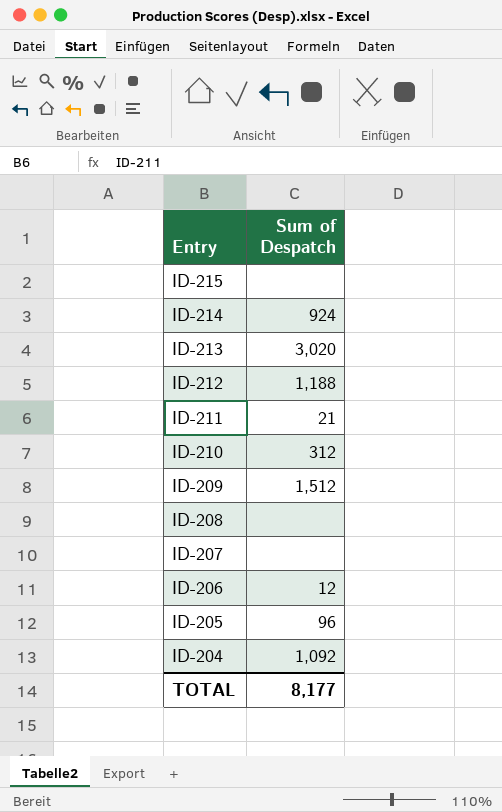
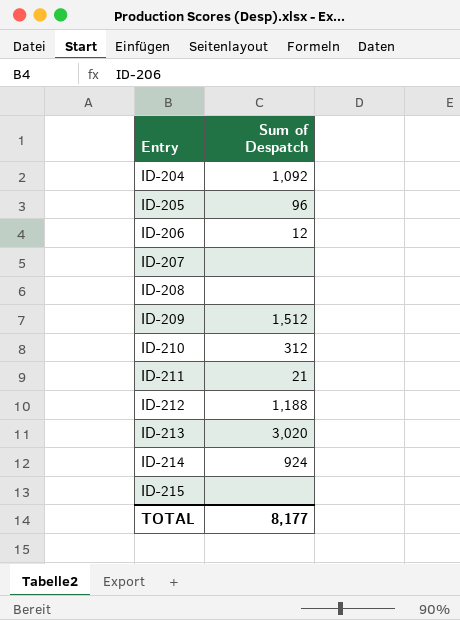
row order: Entry descending -> Entry ascending

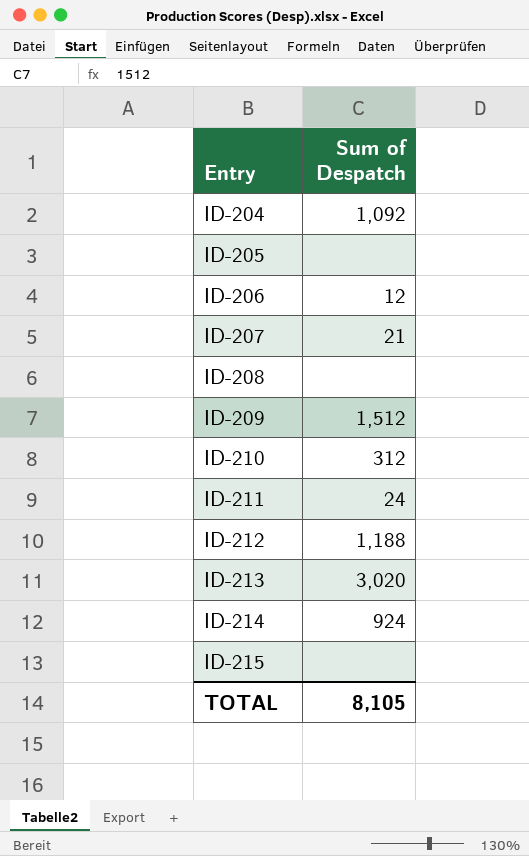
ID-205 | Sum of Despatch: 96 -> none
ID-207 | Sum of Despatch: none -> 21
ID-211 | Sum of Despatch: 21 -> 24
TOTAL | Sum of Despatch: 8,177 -> 8,105

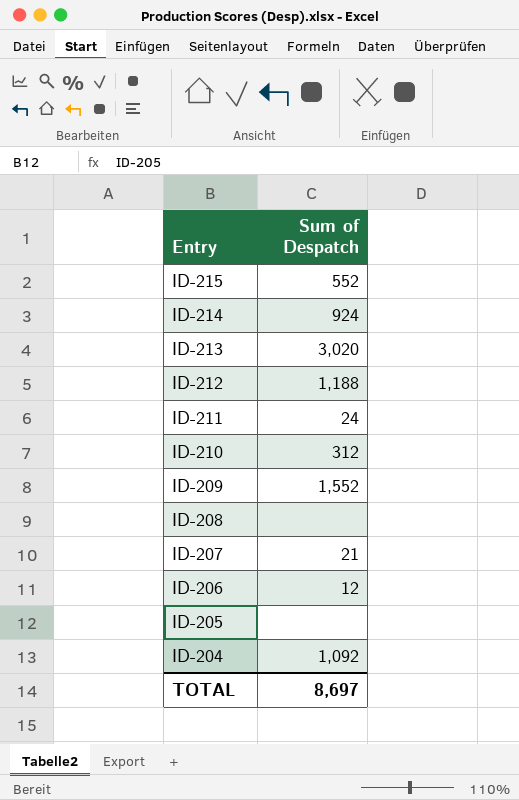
row order: Entry ascending -> Entry descending
ID-215 | Sum of Despatch: none -> 552
ID-209 | Sum of Despatch: 1,512 -> 1,552
TOTAL | Sum of Despatch: 8,105 -> 8,697

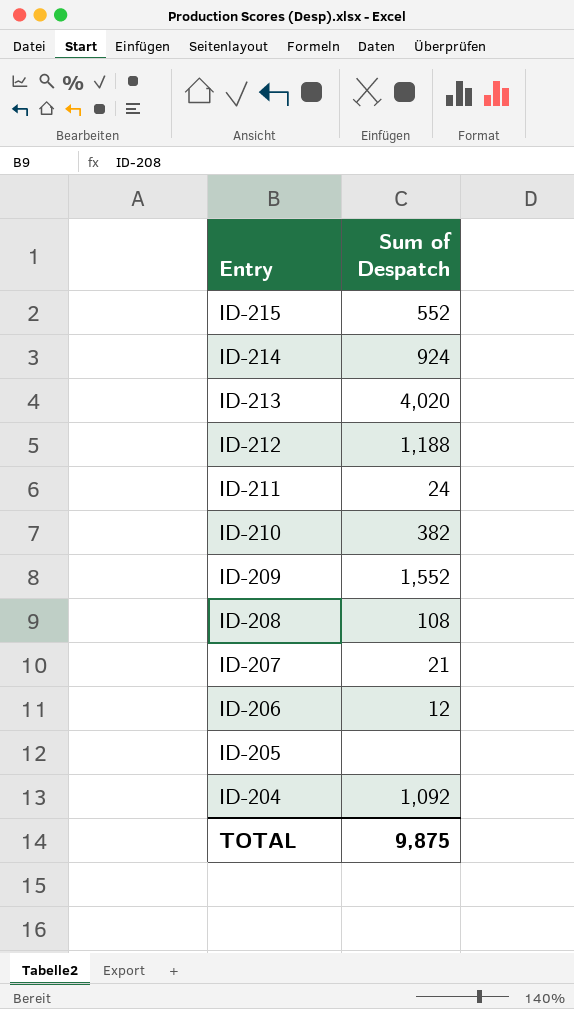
ID-213 | Sum of Despatch: 3,020 -> 4,020
ID-210 | Sum of Despatch: 312 -> 382
ID-208 | Sum of Despatch: none -> 108
TOTAL | Sum of Despatch: 8,697 -> 9,875

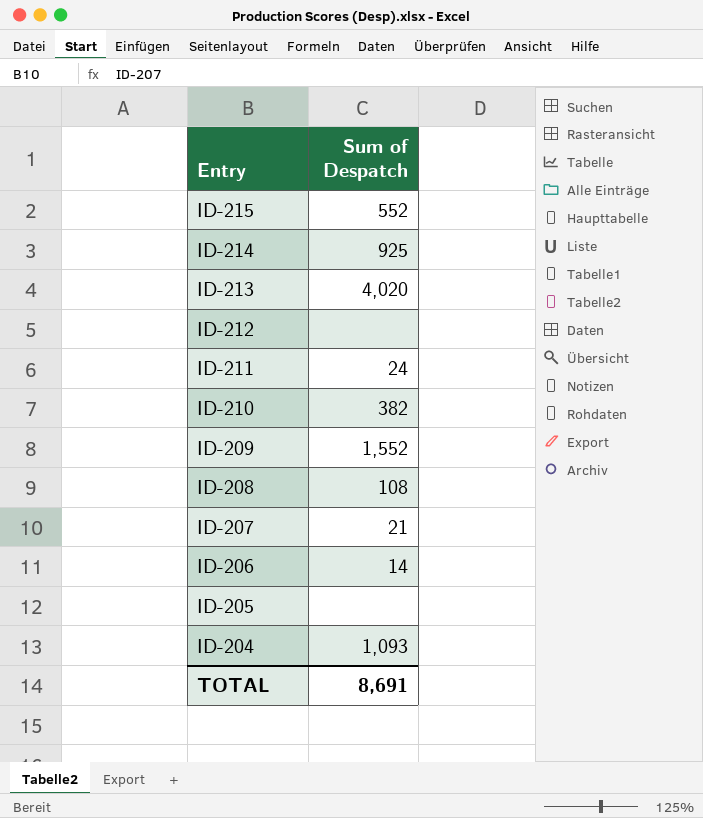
ID-214 | Sum of Despatch: 924 -> 925
ID-212 | Sum of Despatch: 1,188 -> none
ID-206 | Sum of Despatch: 12 -> 14
ID-204 | Sum of Despatch: 1,092 -> 1,093
TOTAL | Sum of Despatch: 9,875 -> 8,691

